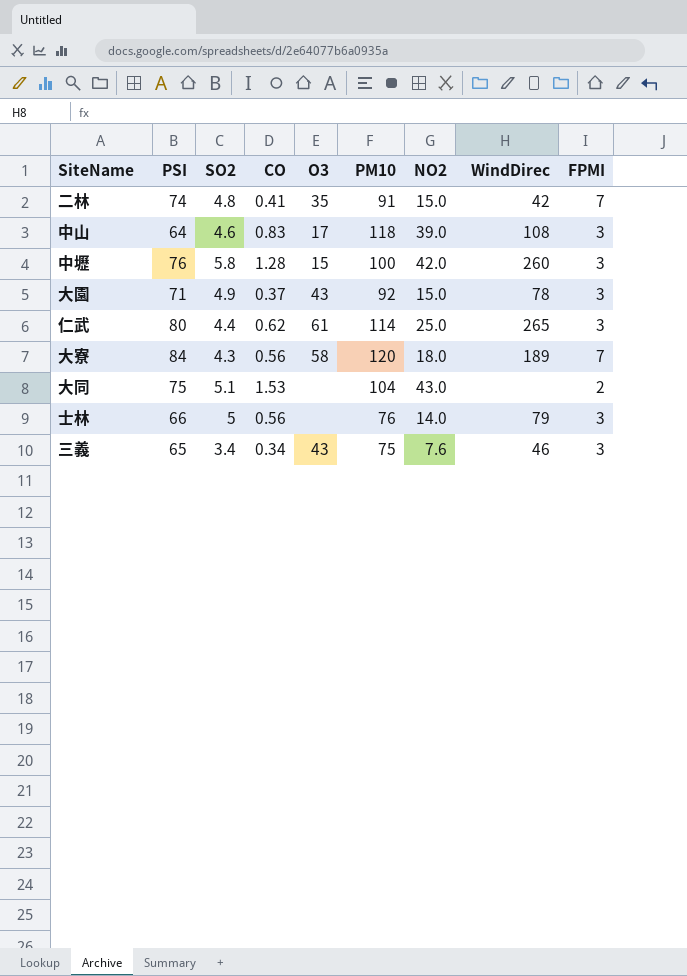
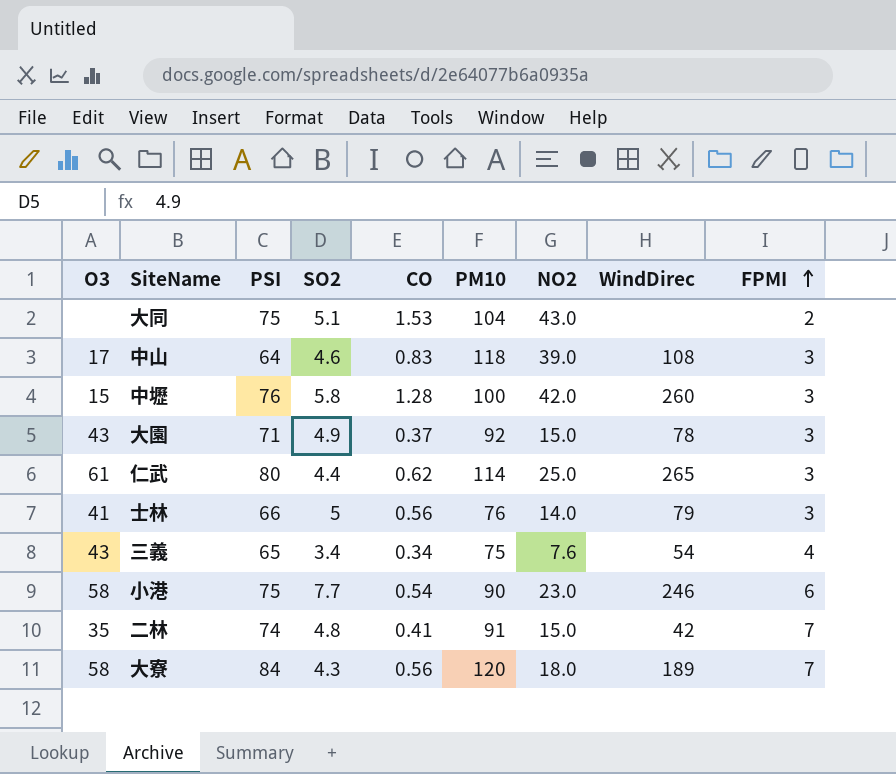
row order: none -> FPMI ascending
column O3 | position: 5 -> 1
士林 | O3: none -> 41
三義 | WindDirec: 46 -> 54
三義 | FPMI: 3 -> 4
row 小港: none -> 58 | 75 | 7.7 | 0.54 | 90 | 23.0 | 246 | 6

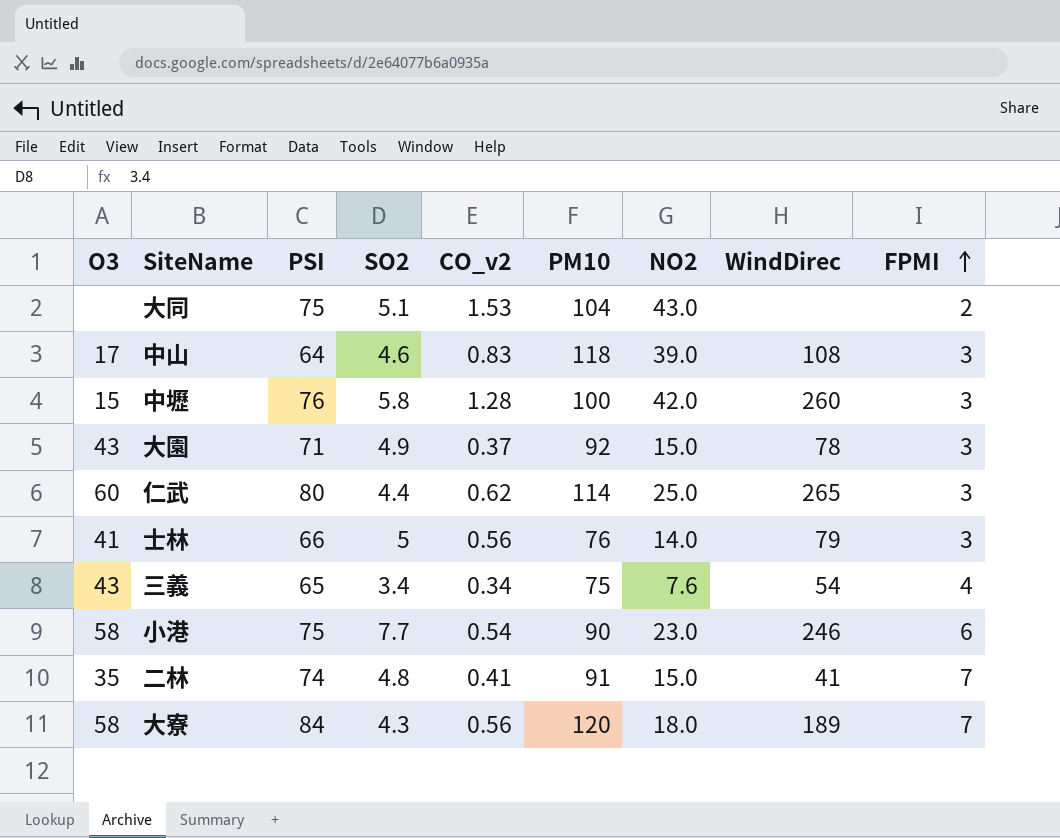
column name: CO -> CO_v2
仁武 | O3: 61 -> 60
二林 | WindDirec: 42 -> 41

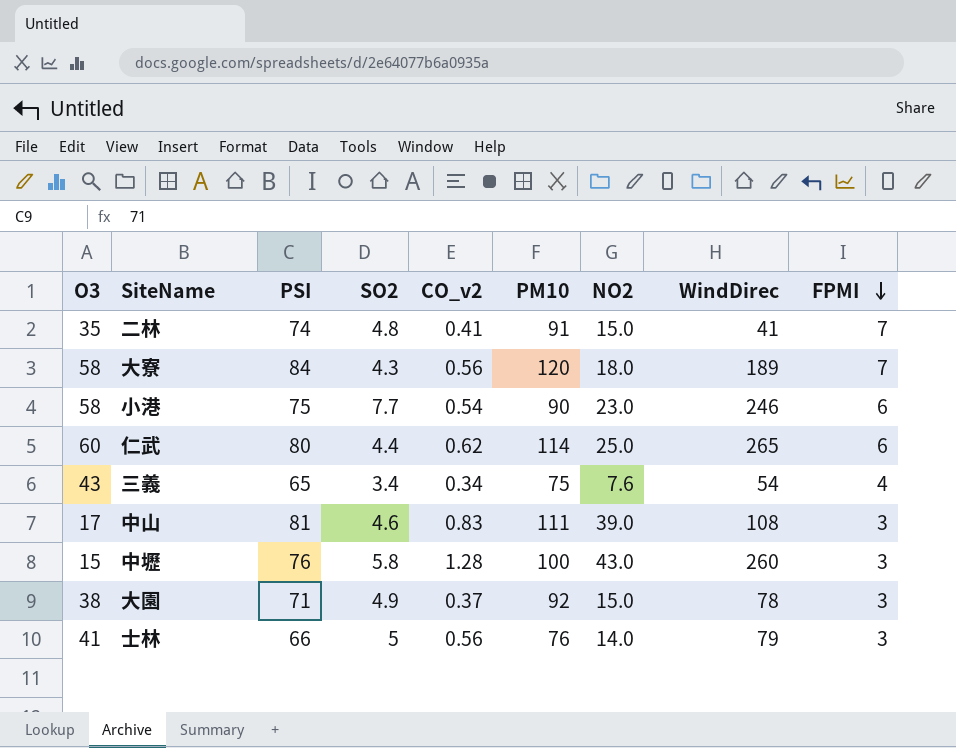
row order: FPMI ascending -> FPMI descending
row 大同: none | 75 | 5.1 | 1.53 | 104 | 43.0 | none | 2 -> none
仁武 | FPMI: 3 -> 6
中山 | PSI: 64 -> 81
中山 | PM10: 118 -> 111
中壢 | NO2: 42.0 -> 43.0
大園 | O3: 43 -> 38

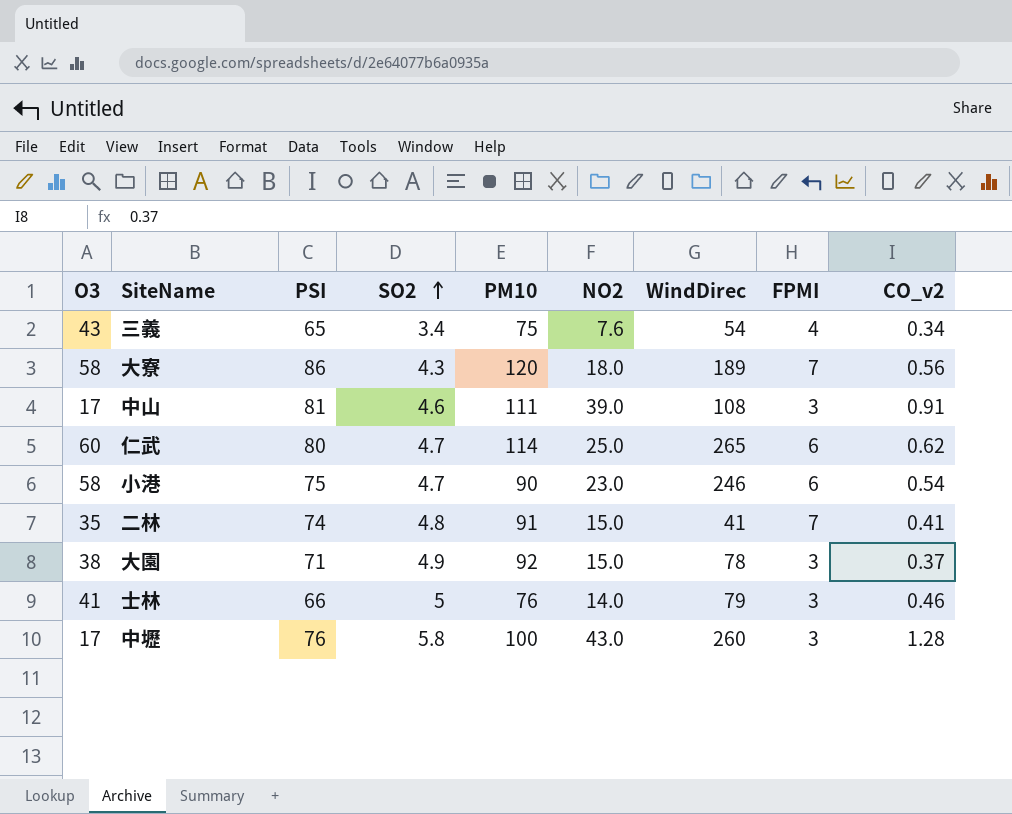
row order: FPMI descending -> SO2 ascending
column CO_v2 | position: 5 -> 9
大寮 | PSI: 84 -> 86
中山 | CO_v2: 0.83 -> 0.91
仁武 | SO2: 4.4 -> 4.7
小港 | SO2: 7.7 -> 4.7
士林 | CO_v2: 0.56 -> 0.46
中壢 | O3: 15 -> 17

